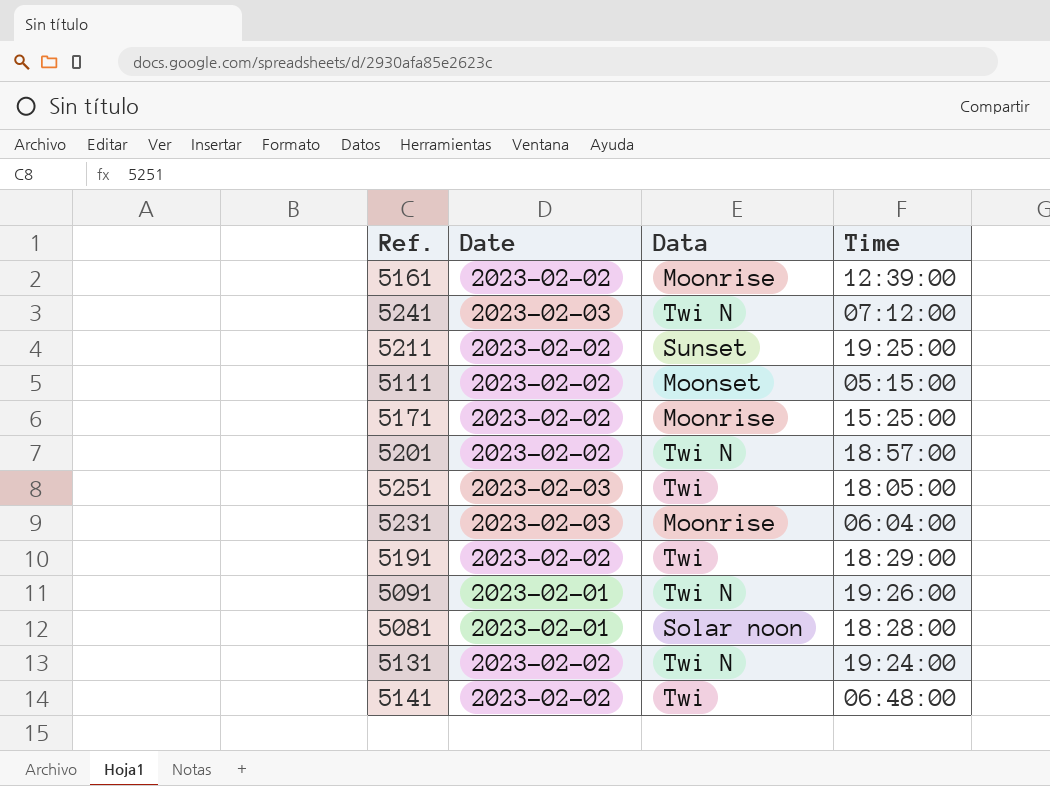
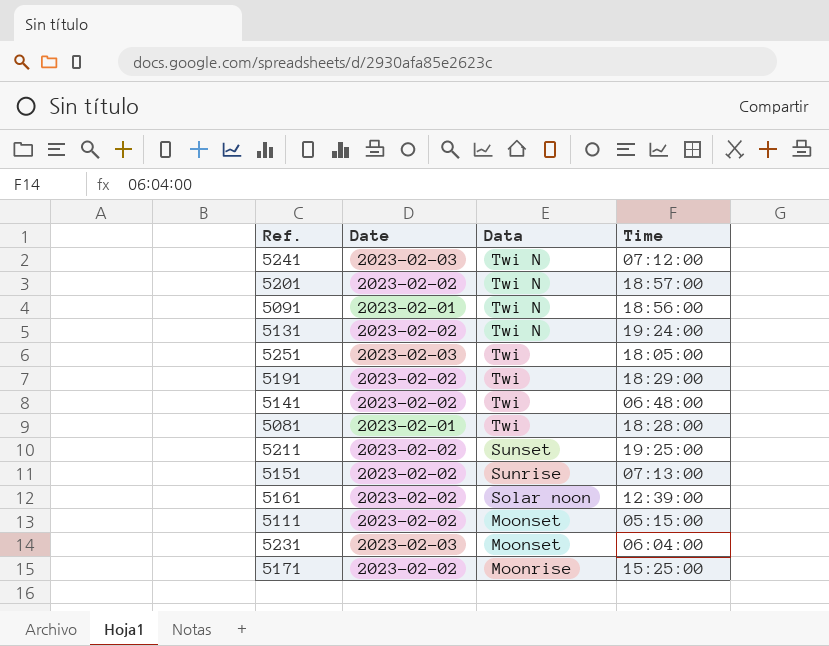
row order: none -> Data descending
5091 | Time: 19:26:00 -> 18:56:00
5081 | Data: Solar noon -> Twi
row 5151: none -> 2023-02-02 | Sunrise | 07:13:00
5161 | Data: Moonrise -> Solar noon
5231 | Data: Moonrise -> Moonset

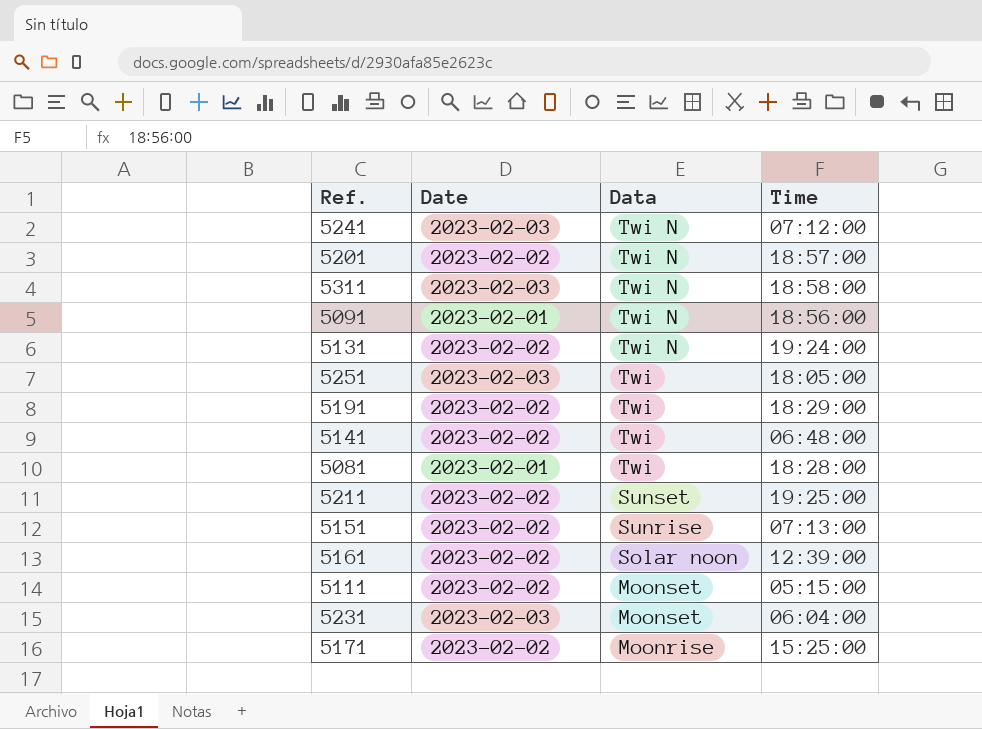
row 5311: none -> 2023-02-03 | Twi N | 18:58:00

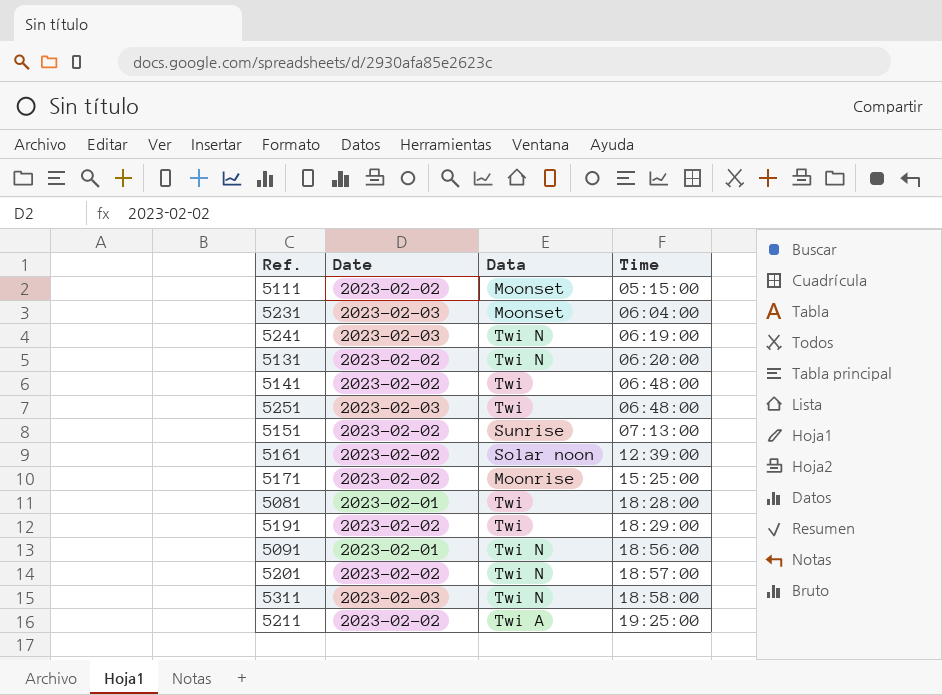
row order: Data descending -> Time ascending
5241 | Time: 07:12:00 -> 06:19:00
5131 | Time: 19:24:00 -> 06:20:00
5251 | Time: 18:05:00 -> 06:48:00
5211 | Data: Sunset -> Twi A

